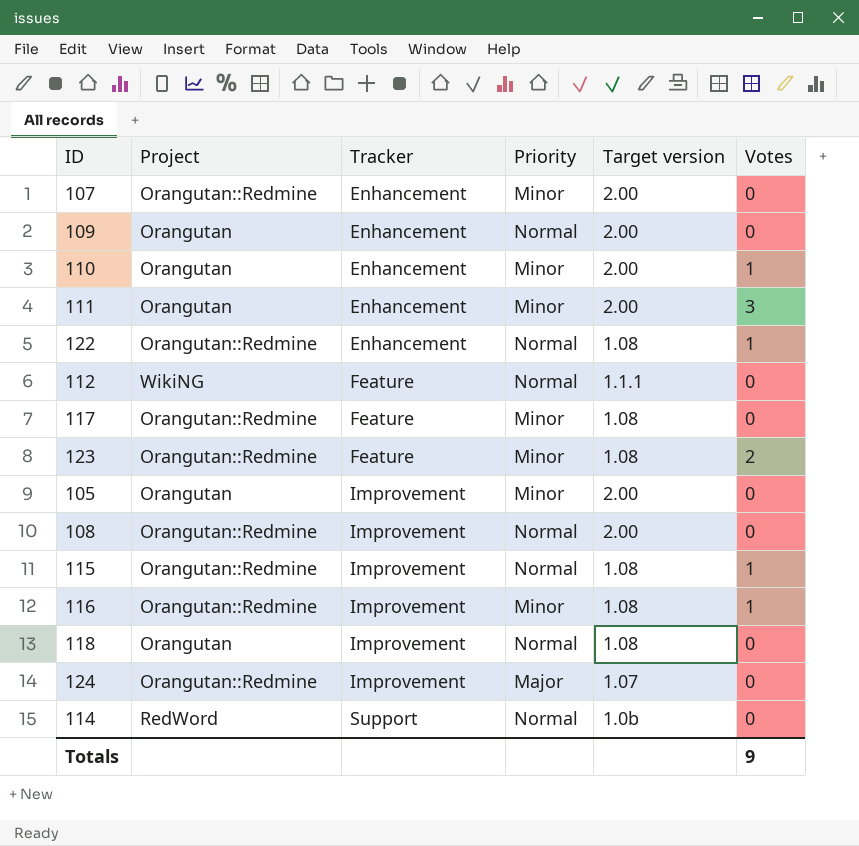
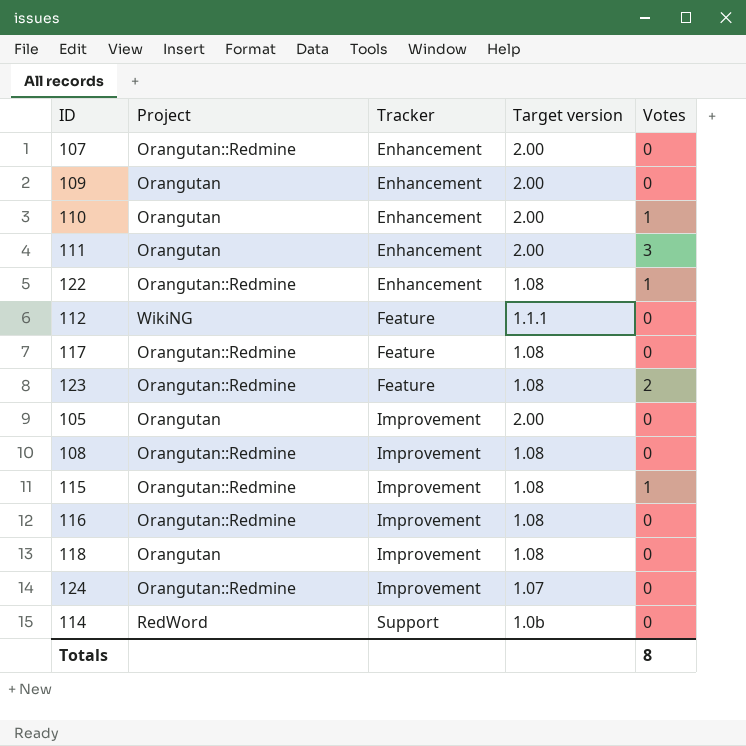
column Priority | position: 4 -> none
108 | Target version: 2.00 -> 1.08
116 | Votes: 1 -> 0
Totals | Votes: 9 -> 8

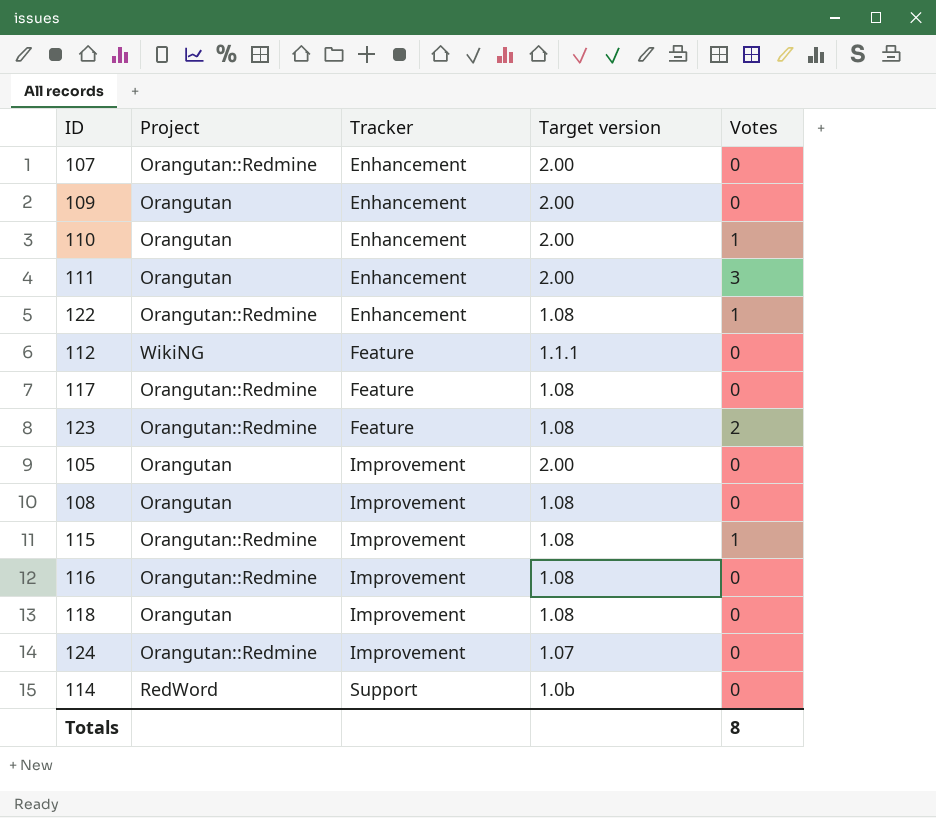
108 | Project: Orangutan::Redmine -> Orangutan

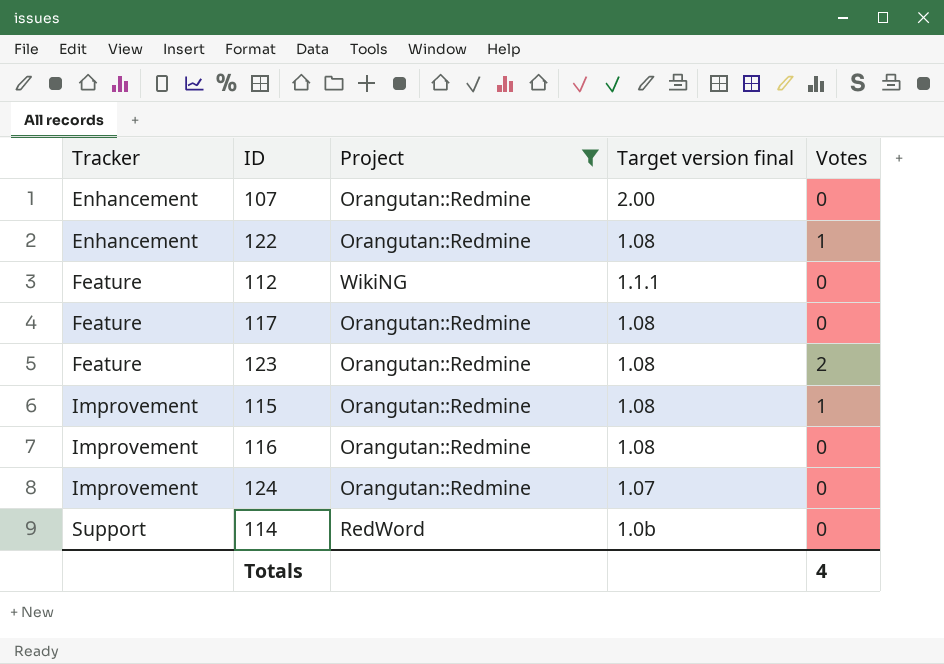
filter: none -> Project != Orangutan
column Tracker | position: 3 -> 1
column name: Target version -> Target version final
Totals | Votes: 8 -> 4

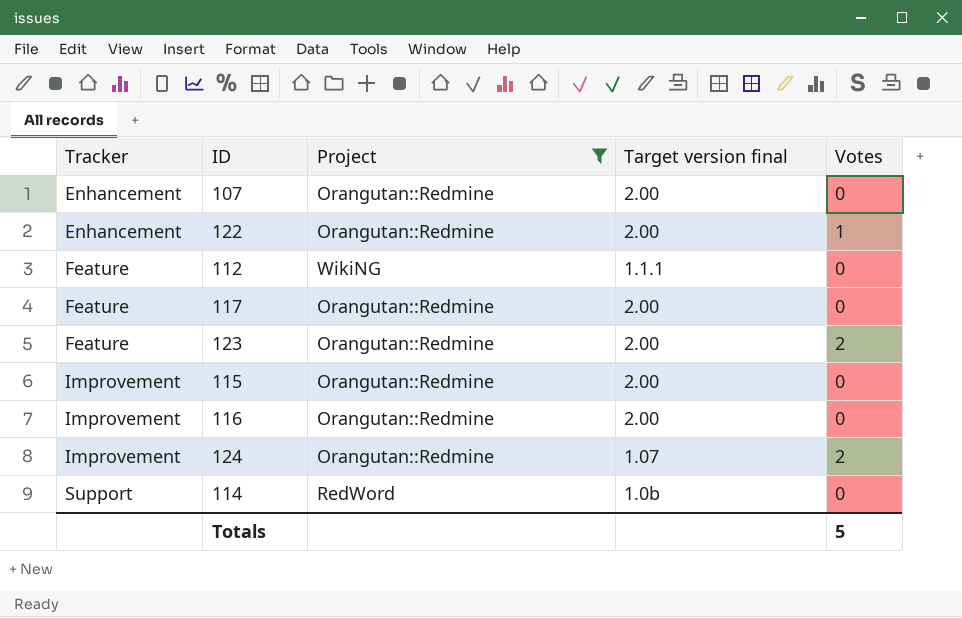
122 | Target version final: 1.08 -> 2.00
117 | Target version final: 1.08 -> 2.00
123 | Target version final: 1.08 -> 2.00
115 | Target version final: 1.08 -> 2.00
115 | Votes: 1 -> 0
116 | Target version final: 1.08 -> 2.00
124 | Votes: 0 -> 2
Totals | Votes: 4 -> 5

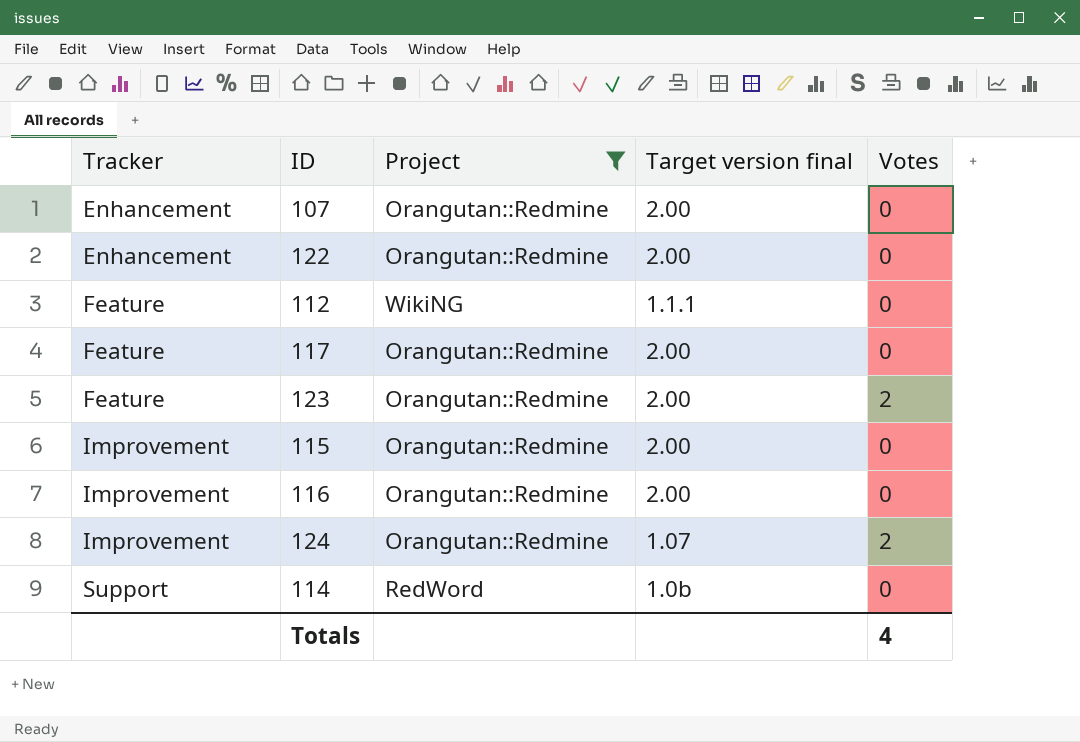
122 | Votes: 1 -> 0
Totals | Votes: 5 -> 4

